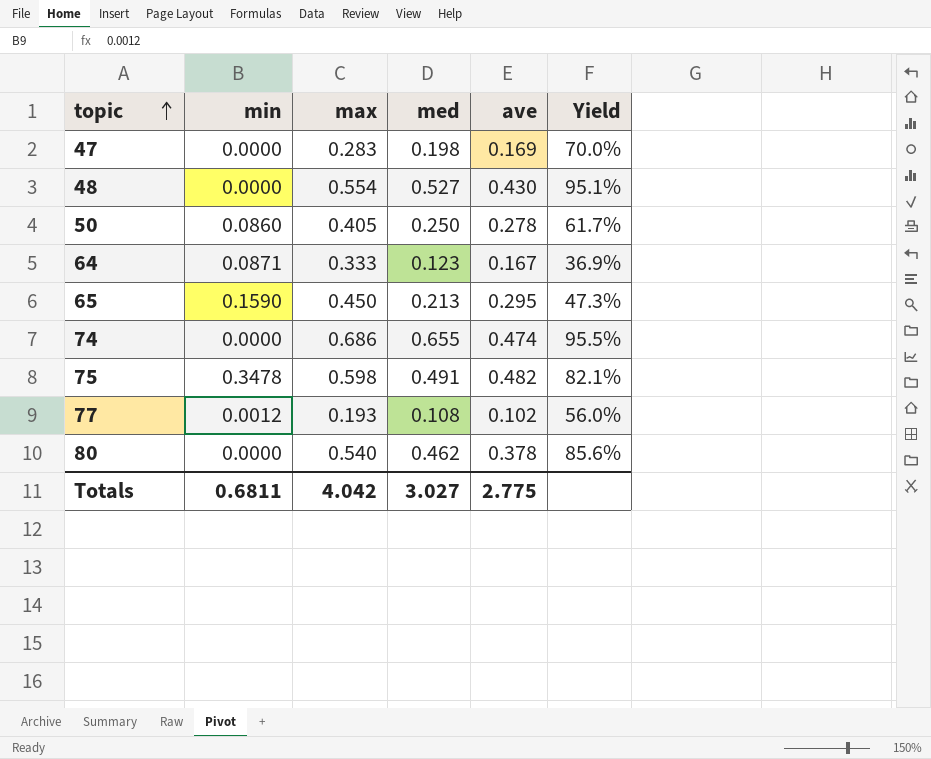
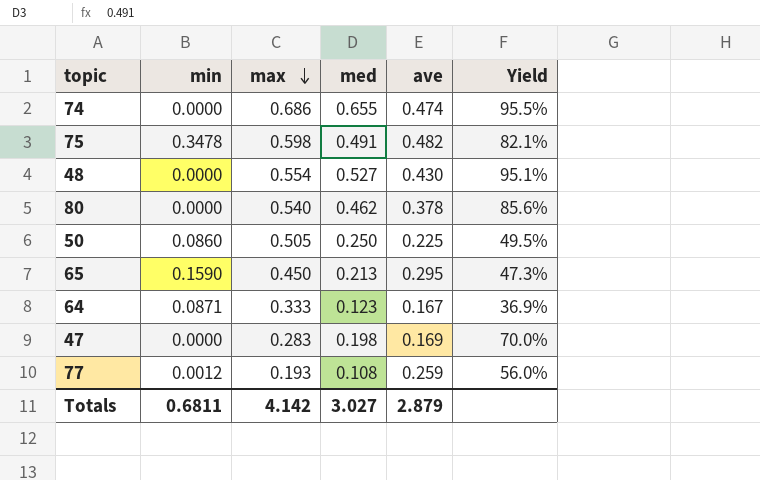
row order: topic ascending -> max descending
50 | max: 0.405 -> 0.505
50 | ave: 0.278 -> 0.225
50 | Yield: 61.7% -> 49.5%
77 | ave: 0.102 -> 0.259
Totals | max: 4.042 -> 4.142
Totals | ave: 2.775 -> 2.879

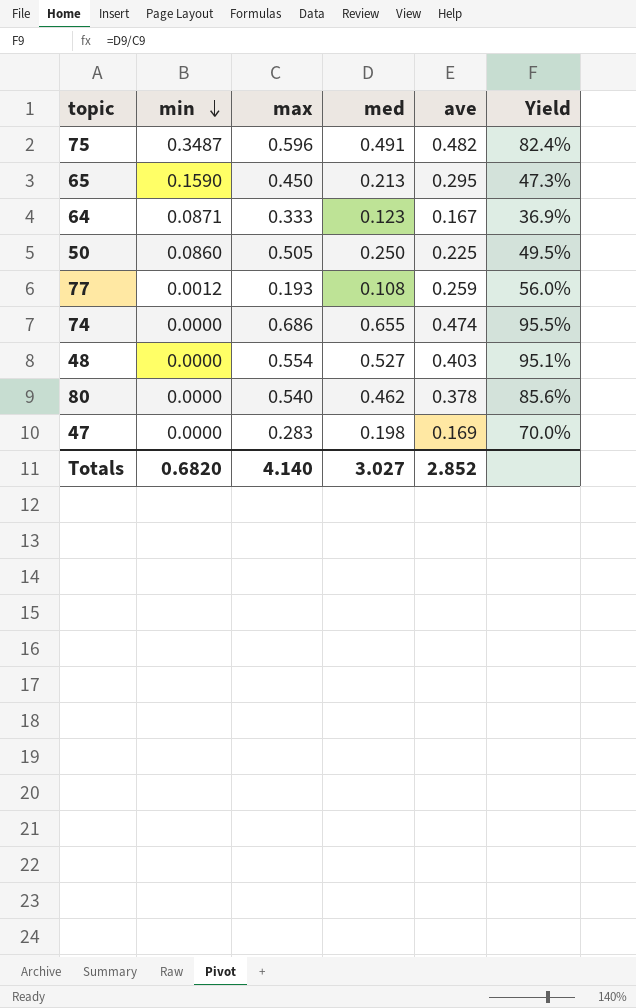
row order: max descending -> min descending
75 | min: 0.3478 -> 0.3487
75 | max: 0.598 -> 0.596
75 | Yield: 82.1% -> 82.4%
48 | ave: 0.430 -> 0.403
Totals | min: 0.6811 -> 0.6820
Totals | max: 4.142 -> 4.140
Totals | ave: 2.879 -> 2.852

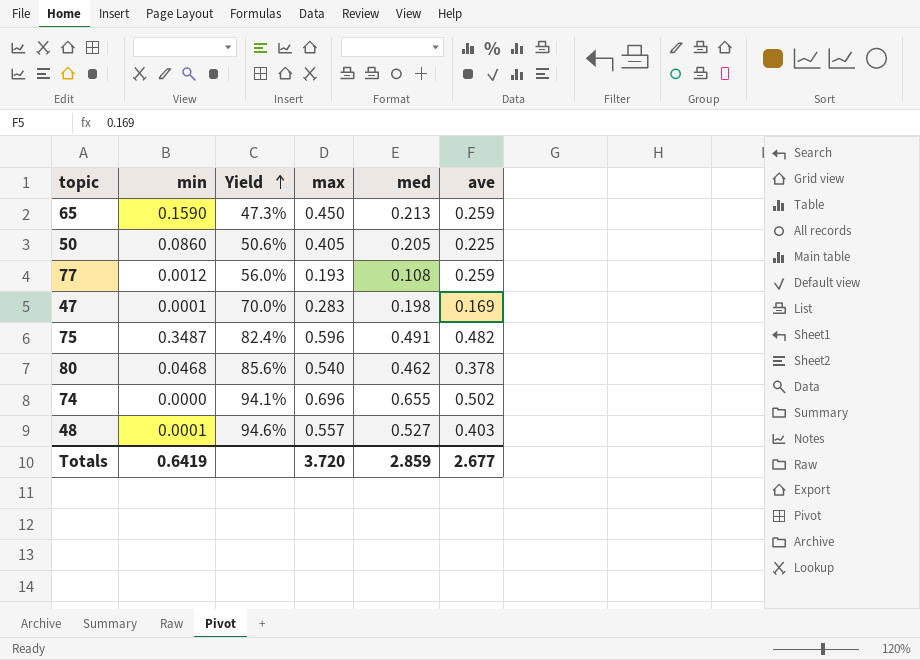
row order: min descending -> Yield ascending
column Yield | position: 6 -> 3
row 64: 0.0871 | 0.333 | 0.123 | 0.167 | 36.9% -> none
65 | ave: 0.295 -> 0.259
50 | Yield: 49.5% -> 50.6%
50 | max: 0.505 -> 0.405
50 | med: 0.250 -> 0.205
47 | min: 0.0000 -> 0.0001
80 | min: 0.0000 -> 0.0468
74 | Yield: 95.5% -> 94.1%
74 | max: 0.686 -> 0.696
74 | ave: 0.474 -> 0.502
48 | min: 0.0000 -> 0.0001
48 | Yield: 95.1% -> 94.6%
48 | max: 0.554 -> 0.557
Totals | min: 0.6820 -> 0.6419
Totals | max: 4.140 -> 3.720
Totals | med: 3.027 -> 2.859
Totals | ave: 2.852 -> 2.677

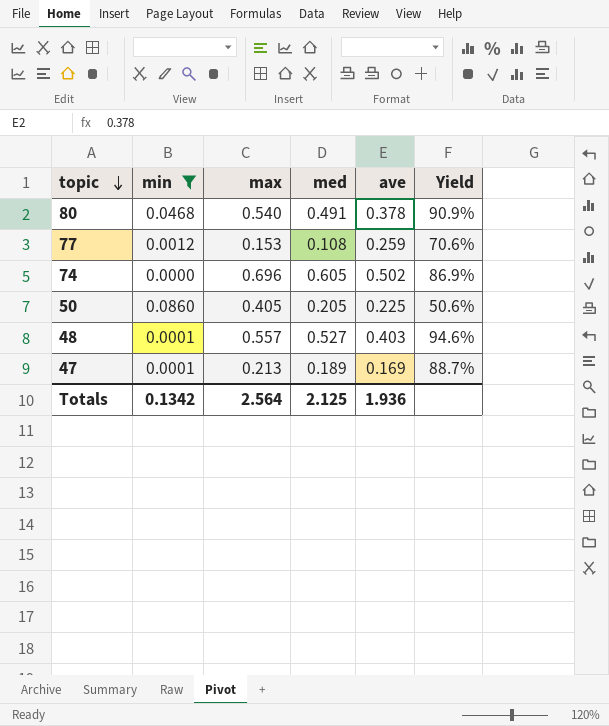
filter: none -> min <= 0.0860
row order: Yield ascending -> topic descending
column Yield | position: 3 -> 6
80 | med: 0.462 -> 0.491
80 | Yield: 85.6% -> 90.9%
77 | max: 0.193 -> 0.153
77 | Yield: 56.0% -> 70.6%
74 | med: 0.655 -> 0.605
74 | Yield: 94.1% -> 86.9%
47 | max: 0.283 -> 0.213
47 | med: 0.198 -> 0.189
47 | Yield: 70.0% -> 88.7%
Totals | min: 0.6419 -> 0.1342
Totals | max: 3.720 -> 2.564
Totals | med: 2.859 -> 2.125
Totals | ave: 2.677 -> 1.936

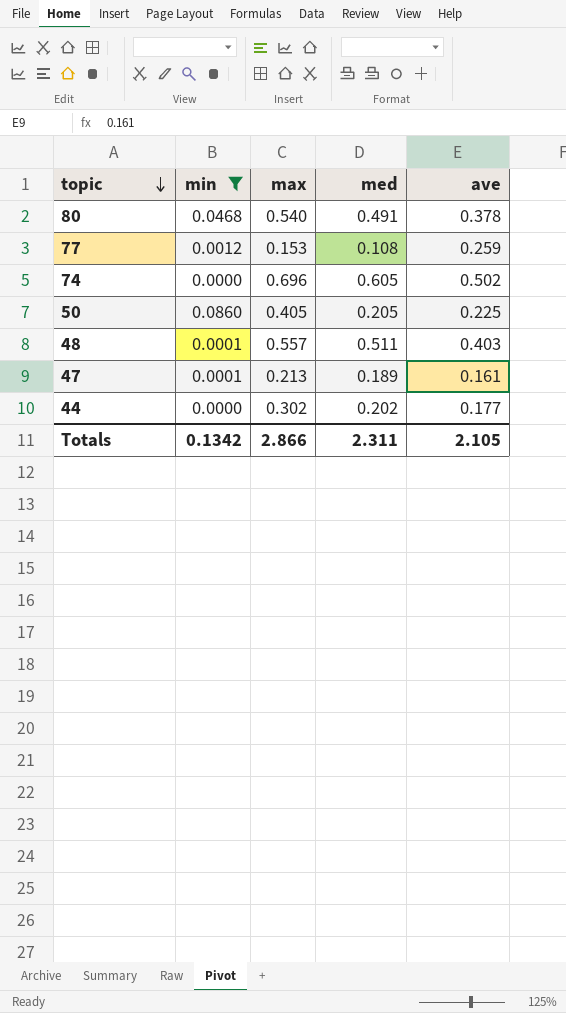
column Yield | formula: [med] / [max] -> none
48 | med: 0.527 -> 0.511
47 | ave: 0.169 -> 0.161
row 44: none -> 0.0000 | 0.302 | 0.202 | 0.177
Totals | max: 2.564 -> 2.866
Totals | med: 2.125 -> 2.311
Totals | ave: 1.936 -> 2.105

